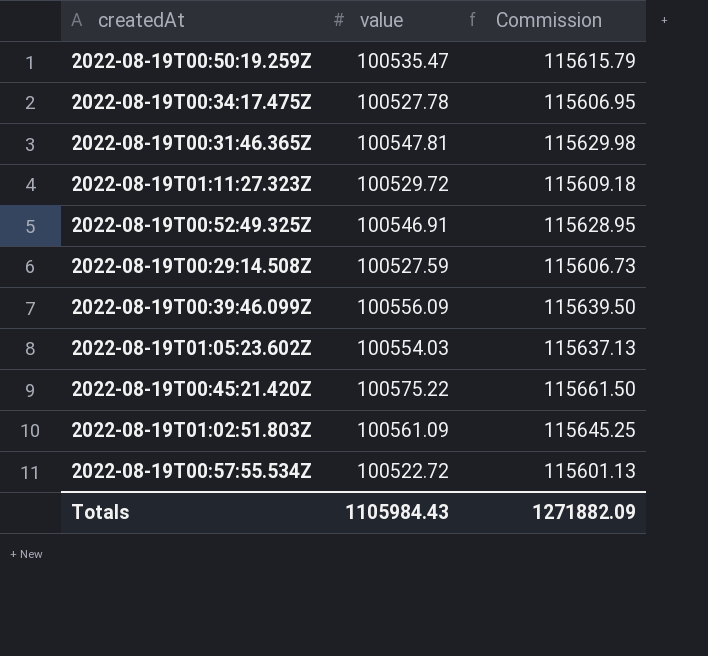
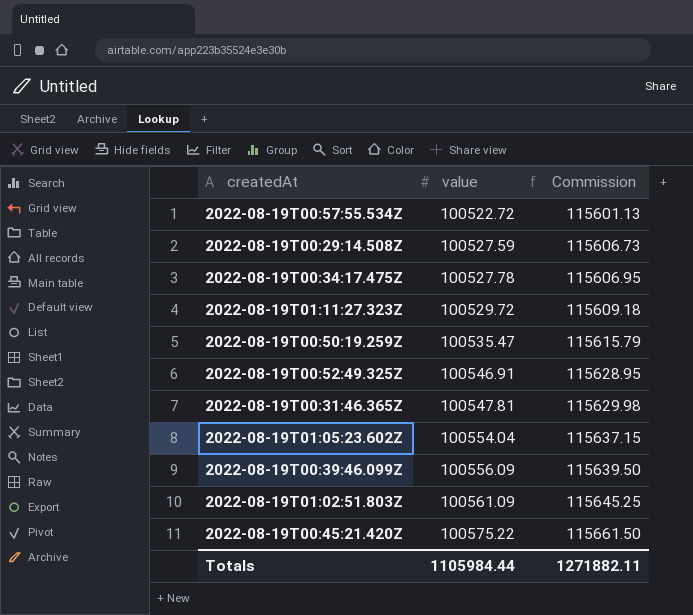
row order: none -> value ascending
2022-08-19T01:05:23.602Z | value: 100554.03 -> 100554.04
2022-08-19T01:05:23.602Z | Commission: 115637.13 -> 115637.15
Totals | value: 1105984.43 -> 1105984.44
Totals | Commission: 1271882.09 -> 1271882.11

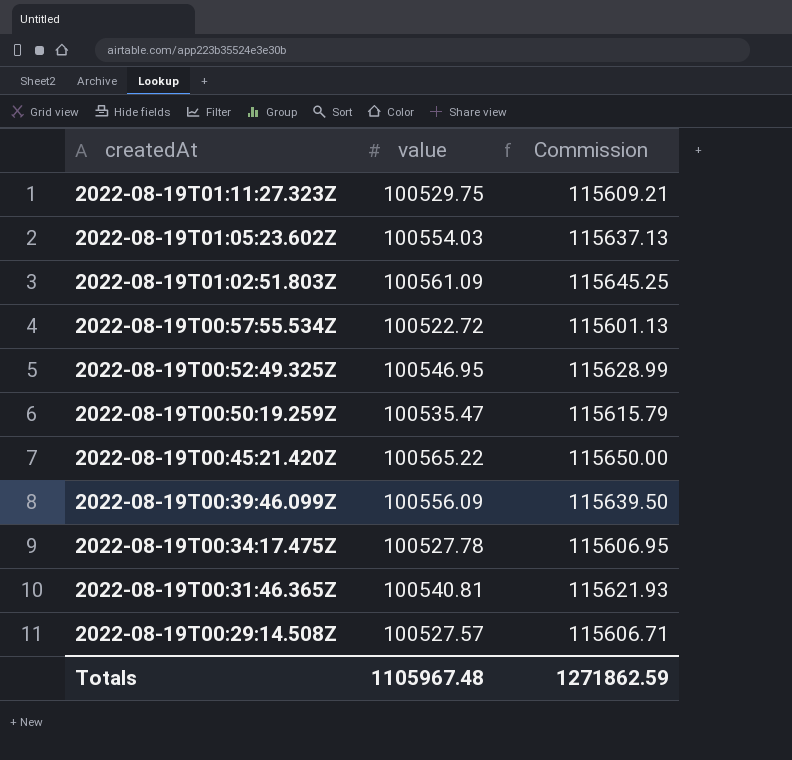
row order: value ascending -> createdAt descending
2022-08-19T01:11:27.323Z | value: 100529.72 -> 100529.75
2022-08-19T01:11:27.323Z | Commission: 115609.18 -> 115609.21
2022-08-19T01:05:23.602Z | value: 100554.04 -> 100554.03
2022-08-19T01:05:23.602Z | Commission: 115637.15 -> 115637.13
2022-08-19T00:52:49.325Z | value: 100546.91 -> 100546.95
2022-08-19T00:52:49.325Z | Commission: 115628.95 -> 115628.99
2022-08-19T00:45:21.420Z | value: 100575.22 -> 100565.22
2022-08-19T00:45:21.420Z | Commission: 115661.50 -> 115650.00
2022-08-19T00:31:46.365Z | value: 100547.81 -> 100540.81
2022-08-19T00:31:46.365Z | Commission: 115629.98 -> 115621.93
2022-08-19T00:29:14.508Z | value: 100527.59 -> 100527.57
2022-08-19T00:29:14.508Z | Commission: 115606.73 -> 115606.71
Totals | value: 1105984.44 -> 1105967.48
Totals | Commission: 1271882.11 -> 1271862.59

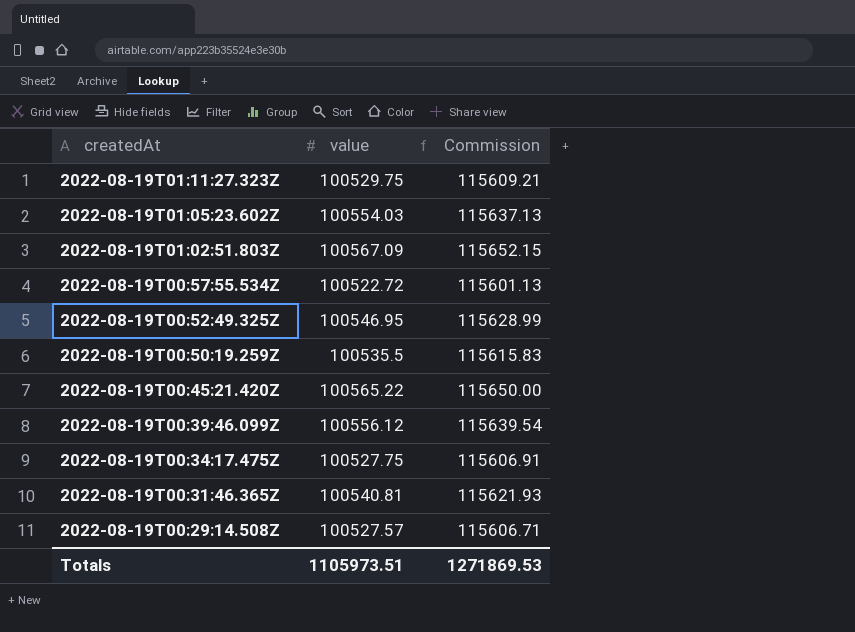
2022-08-19T01:02:51.803Z | value: 100561.09 -> 100567.09
2022-08-19T01:02:51.803Z | Commission: 115645.25 -> 115652.15
2022-08-19T00:50:19.259Z | value: 100535.47 -> 100535.5
2022-08-19T00:50:19.259Z | Commission: 115615.79 -> 115615.83
2022-08-19T00:39:46.099Z | value: 100556.09 -> 100556.12
2022-08-19T00:39:46.099Z | Commission: 115639.50 -> 115639.54
2022-08-19T00:34:17.475Z | value: 100527.78 -> 100527.75
2022-08-19T00:34:17.475Z | Commission: 115606.95 -> 115606.91
Totals | value: 1105967.48 -> 1105973.51
Totals | Commission: 1271862.59 -> 1271869.53

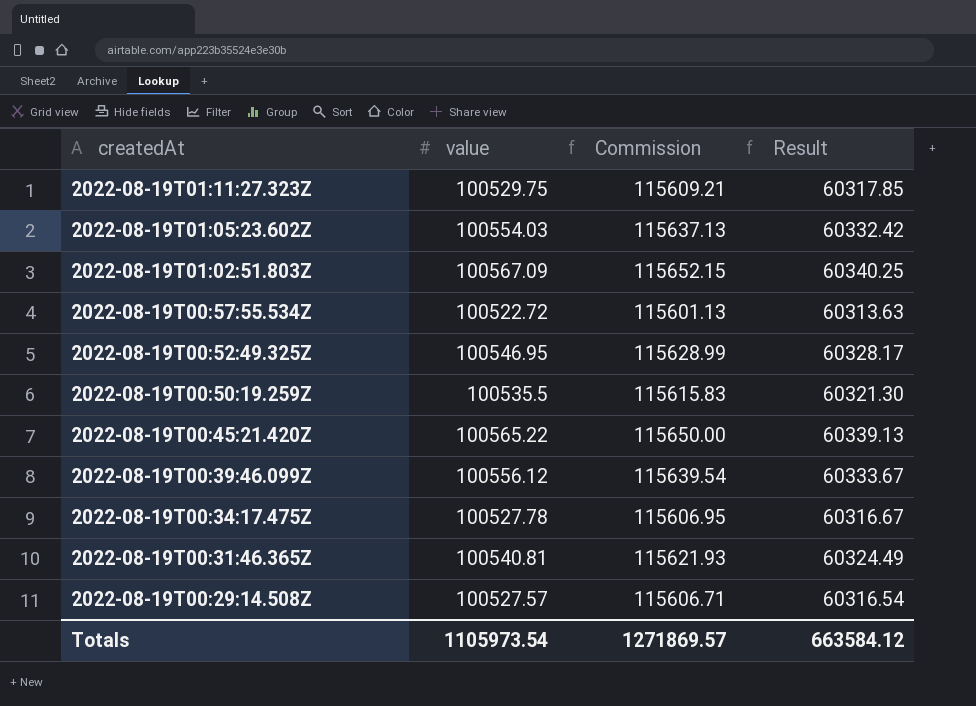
column Result | formula: none -> [value] * 0.6
2022-08-19T00:34:17.475Z | value: 100527.75 -> 100527.78
2022-08-19T00:34:17.475Z | Commission: 115606.91 -> 115606.95
Totals | value: 1105973.51 -> 1105973.54
Totals | Commission: 1271869.53 -> 1271869.57

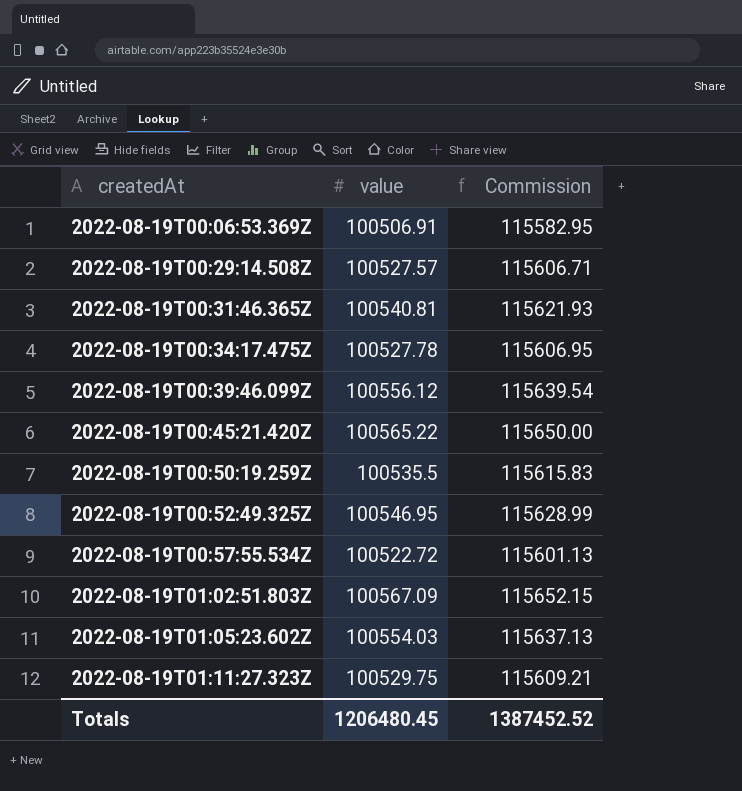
row order: createdAt descending -> createdAt ascending
column Result | formula: [value] * 0.6 -> none
row 2022-08-19T00:06:53.369Z: none -> 100506.91 | 115582.95
Totals | value: 1105973.54 -> 1206480.45
Totals | Commission: 1271869.57 -> 1387452.52

